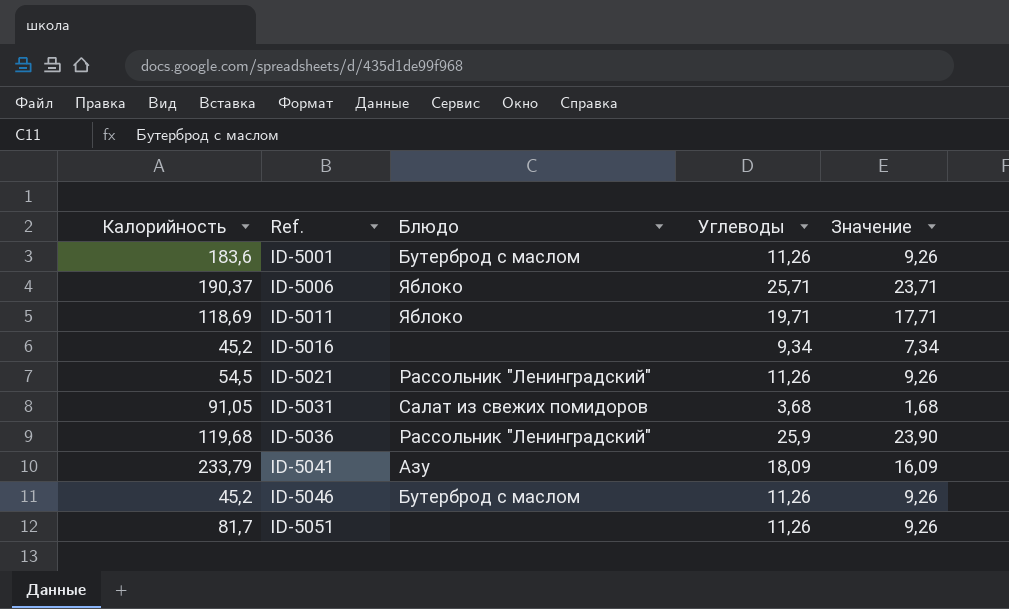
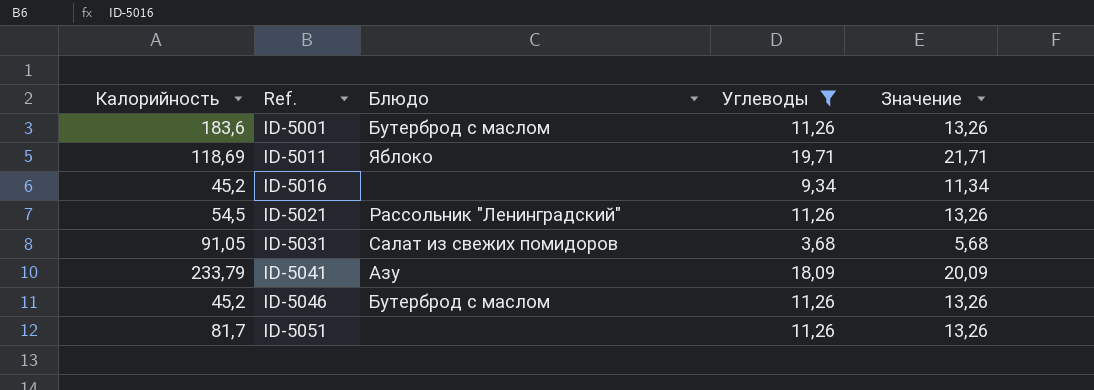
filter: none -> Углеводы <= 19,71
column Значение | formula: [Углеводы] - 2 -> [Углеводы] + 2

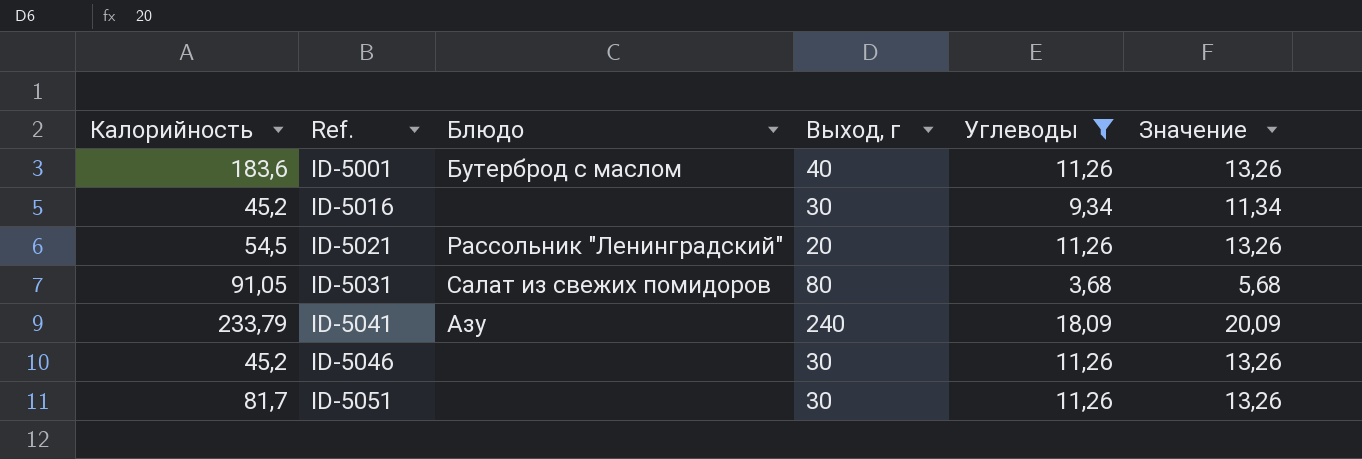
column Выход, г | position: none -> 4
row ID-5011: 118,69 | Яблоко | 19,71 | 21,71 -> none
ID-5046 | Блюдо: Бутерброд с маслом -> none

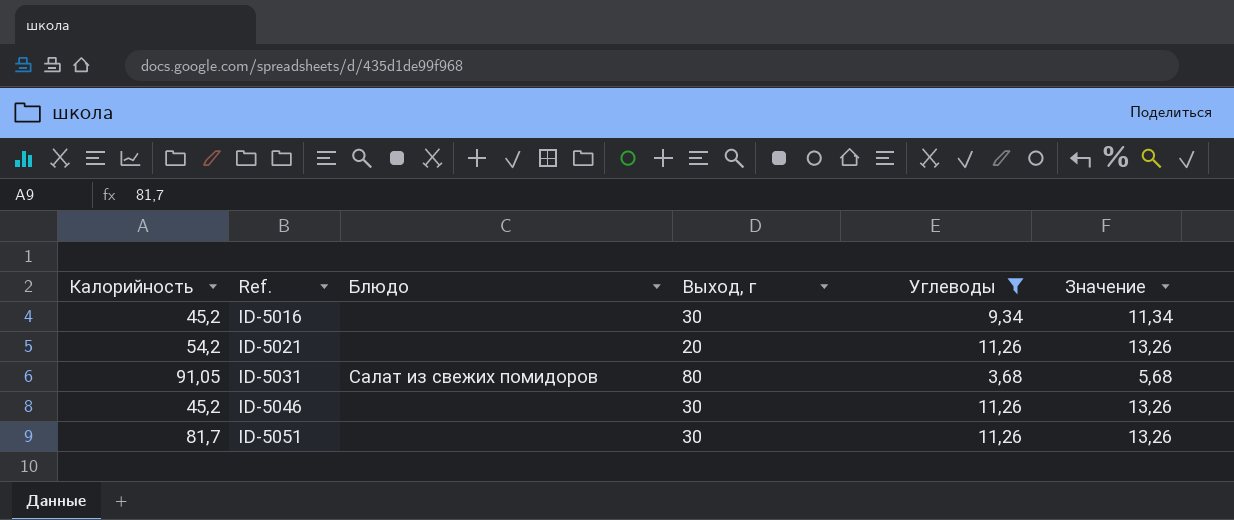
row ID-5001: 183,6 | Бутерброд с маслом | 40 | 11,26 | 13,26 -> none
row ID-5041: 233,79 | Азу | 240 | 18,09 | 20,09 -> none
ID-5021 | Калорийность: 54,5 -> 54,2
ID-5021 | Блюдо: Рассольник "Ленинградский" -> none

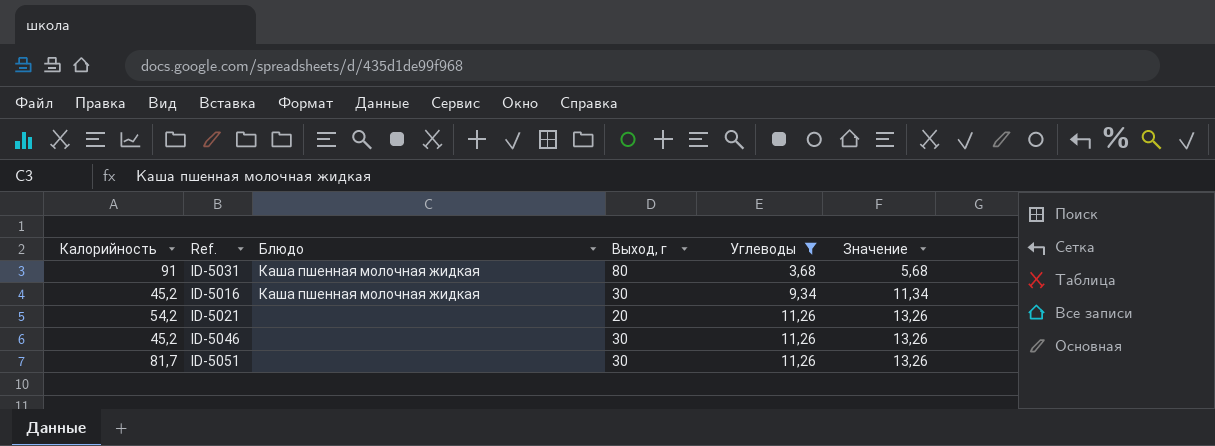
row order: Ref. ascending -> Углеводы ascending
ID-5031 | Калорийность: 91,05 -> 91
ID-5031 | Блюдо: Салат из свежих помидоров -> Каша пшенная молочная жидкая
ID-5016 | Блюдо: none -> Каша пшенная молочная жидкая

